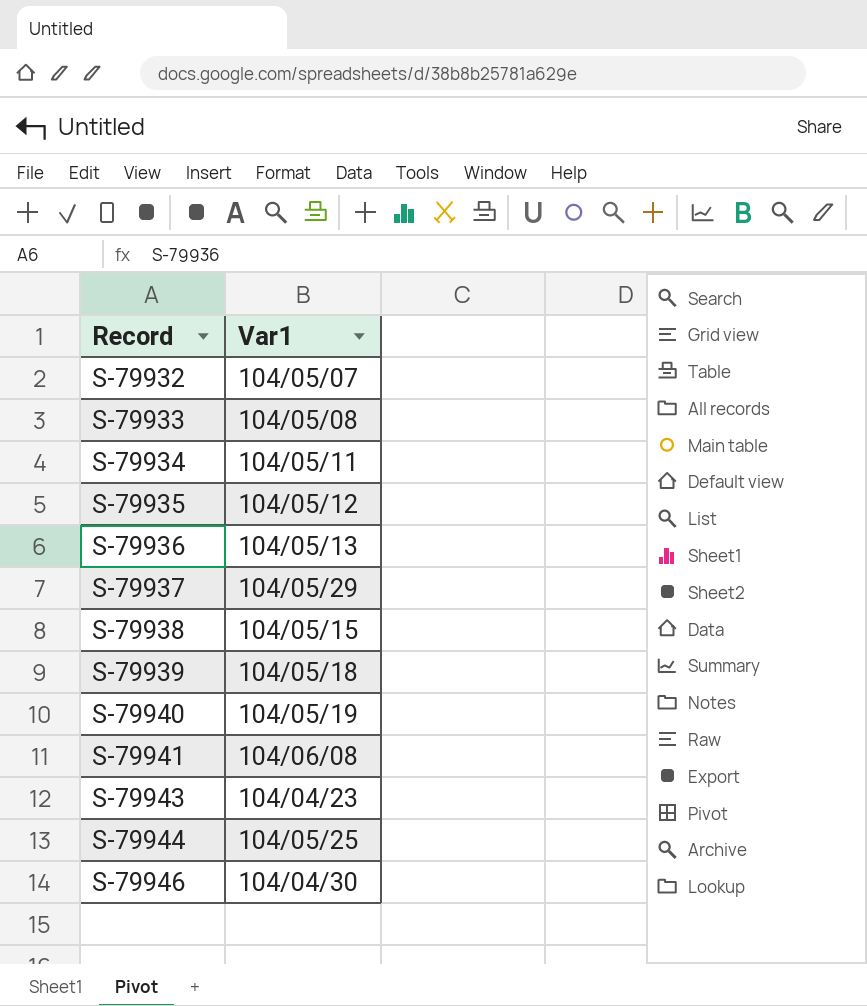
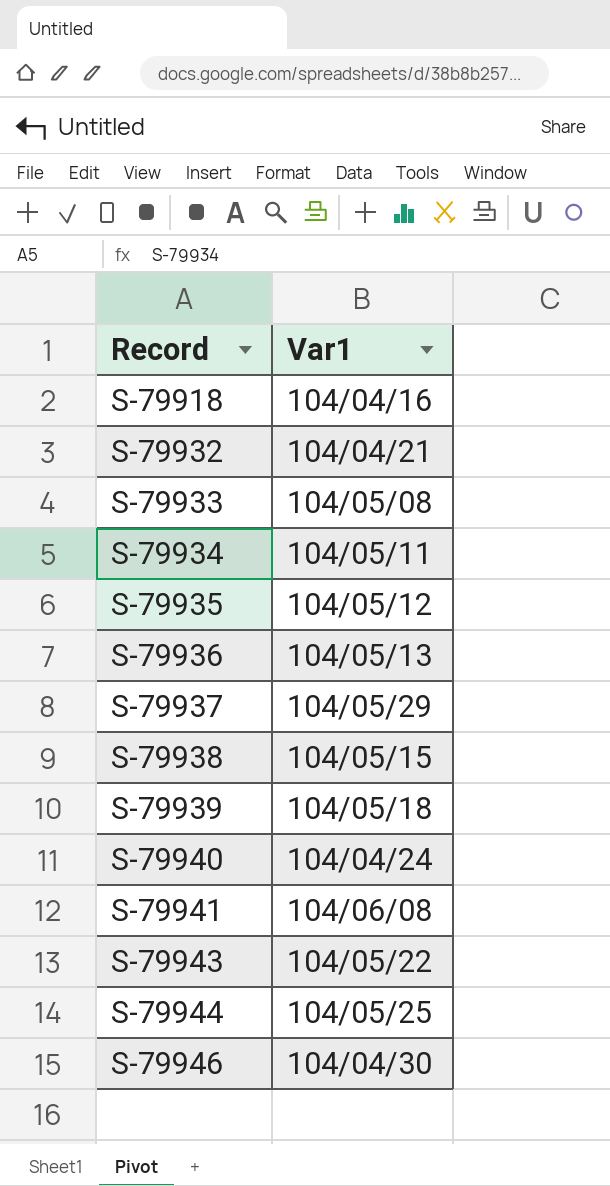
row S-79918: none -> 104/04/16
S-79932 | Var1: 104/05/07 -> 104/04/21
S-79940 | Var1: 104/05/19 -> 104/04/24
S-79943 | Var1: 104/04/23 -> 104/05/22

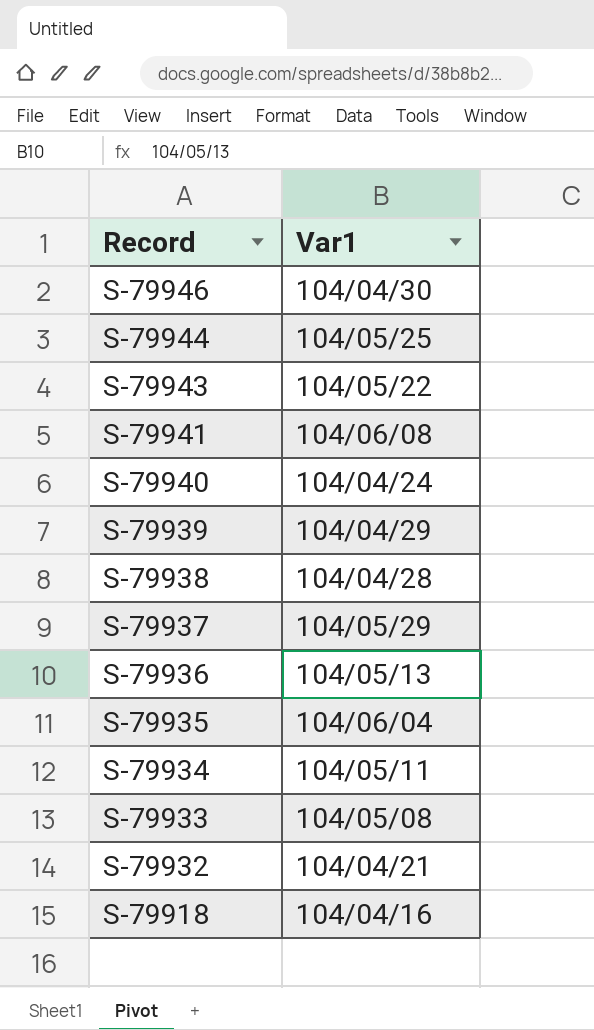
row order: Record ascending -> Record descending
S-79939 | Var1: 104/05/18 -> 104/04/29
S-79938 | Var1: 104/05/15 -> 104/04/28
S-79935 | Var1: 104/05/12 -> 104/06/04

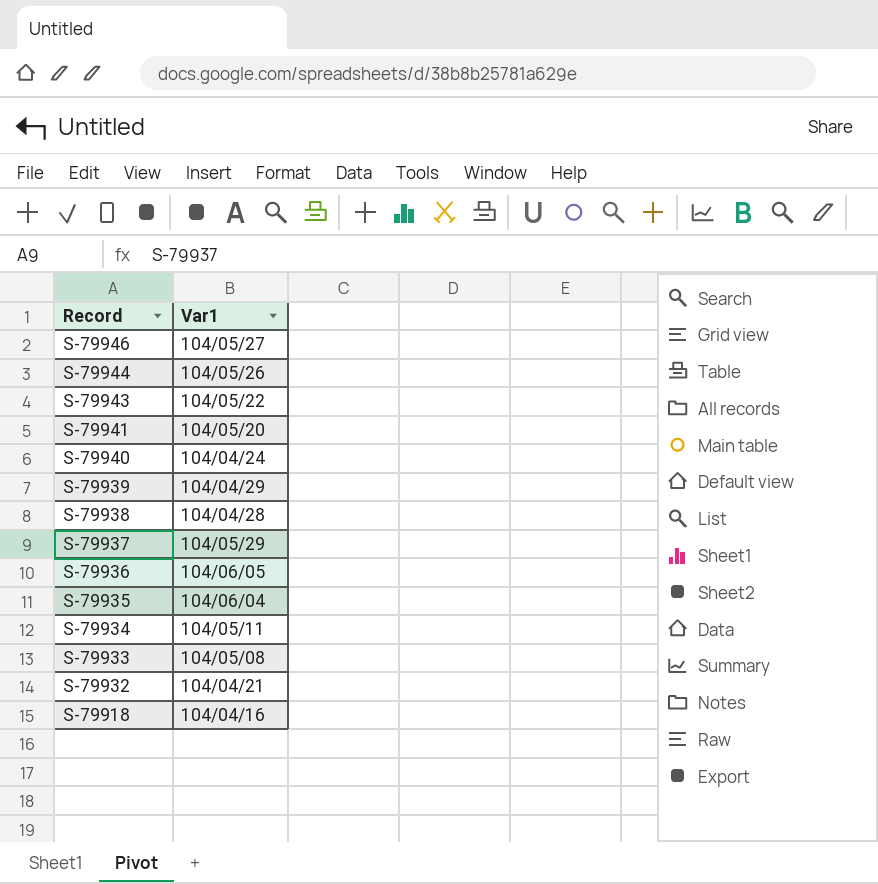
S-79946 | Var1: 104/04/30 -> 104/05/27
S-79944 | Var1: 104/05/25 -> 104/05/26
S-79941 | Var1: 104/06/08 -> 104/05/20
S-79936 | Var1: 104/05/13 -> 104/06/05

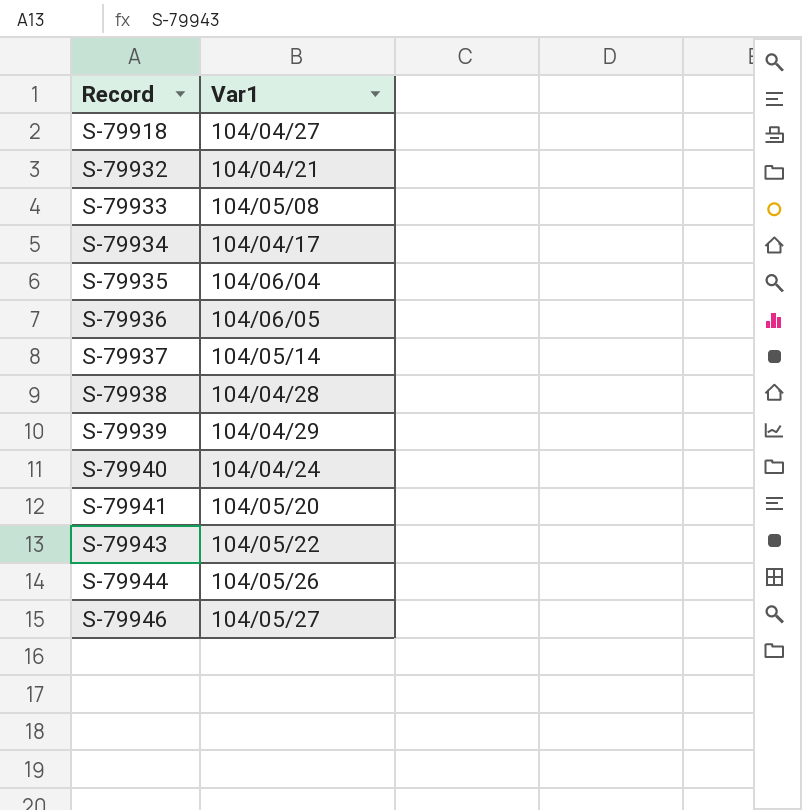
row order: Record descending -> Record ascending
S-79918 | Var1: 104/04/16 -> 104/04/27
S-79934 | Var1: 104/05/11 -> 104/04/17
S-79937 | Var1: 104/05/29 -> 104/05/14

